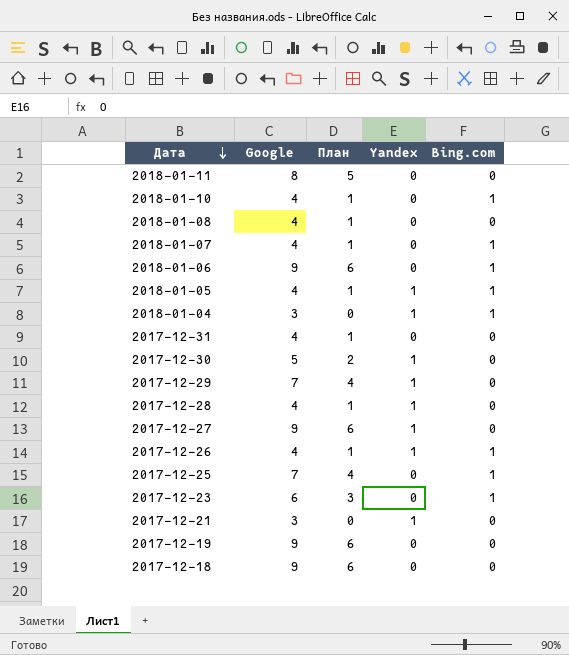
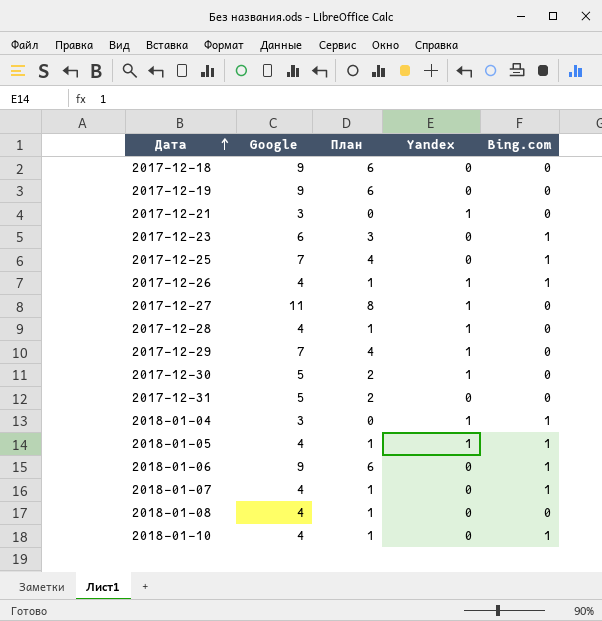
row order: Дата descending -> Дата ascending
row 2018-01-11: 8 | 5 | 0 | 0 -> none
2017-12-27 | Google: 9 -> 11
2017-12-27 | План: 6 -> 8
2017-12-31 | Google: 4 -> 5
2017-12-31 | План: 1 -> 2

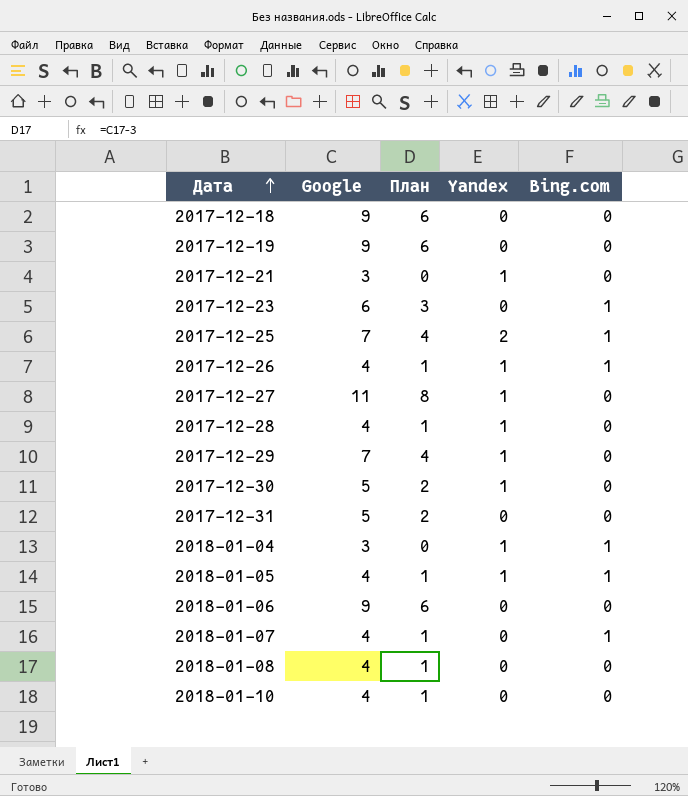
2017-12-25 | Yandex: 0 -> 2
2018-01-06 | Bing.com: 1 -> 0
2018-01-10 | Bing.com: 1 -> 0

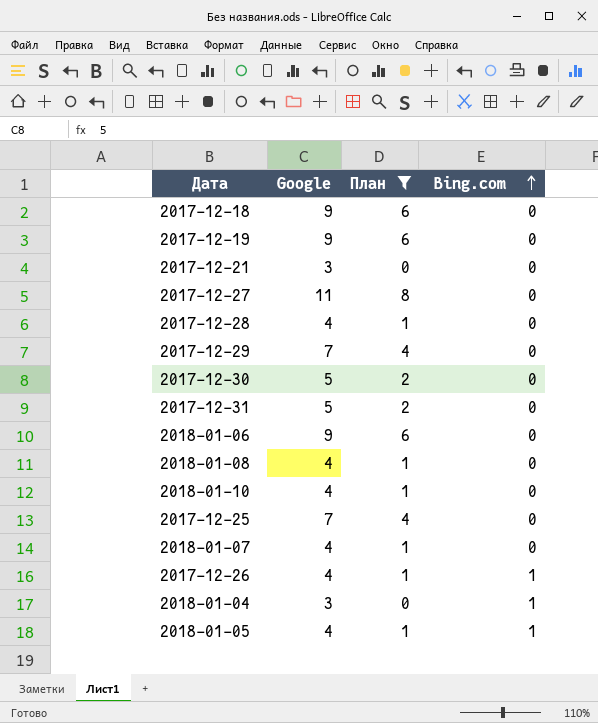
filter: none -> План != 3
row order: Дата ascending -> Bing.com ascending
column Yandex | position: 4 -> none
2017-12-25 | Bing.com: 1 -> 0
2018-01-07 | Bing.com: 1 -> 0

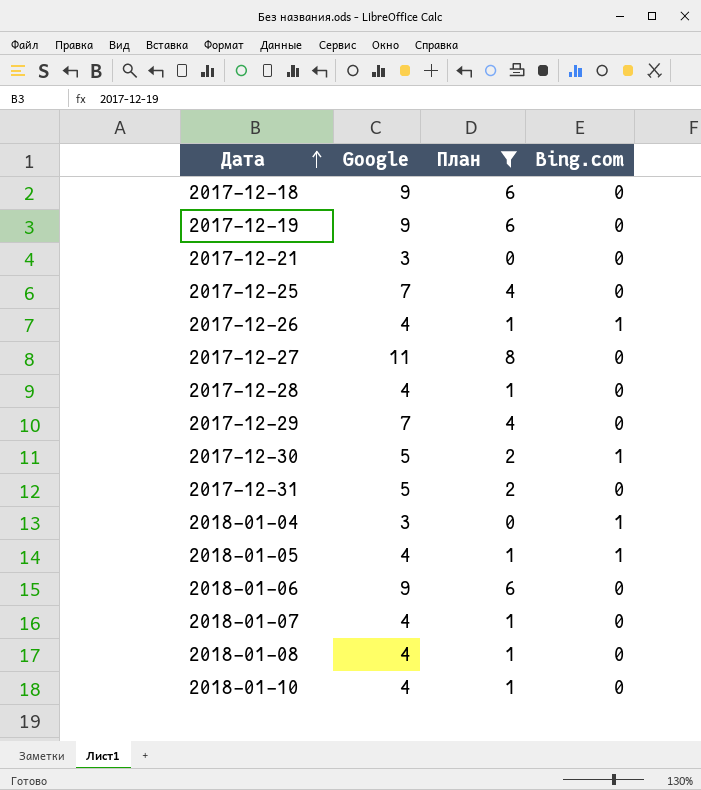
row order: Bing.com ascending -> Дата ascending
2017-12-30 | Bing.com: 0 -> 1

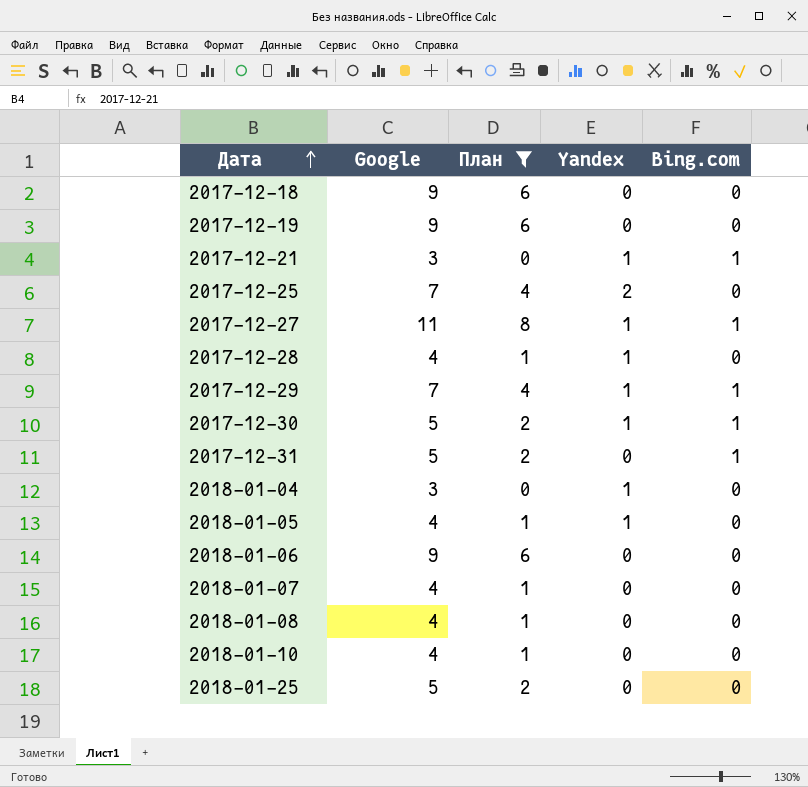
column Yandex | position: none -> 4
row 2017-12-26: 4 | 1 | 1 -> none
2017-12-21 | Bing.com: 0 -> 1
2017-12-27 | Bing.com: 0 -> 1
2017-12-29 | Bing.com: 0 -> 1
2017-12-31 | Bing.com: 0 -> 1
2018-01-04 | Bing.com: 1 -> 0
2018-01-05 | Bing.com: 1 -> 0
row 2018-01-25: none -> 5 | 2 | 0 | 0

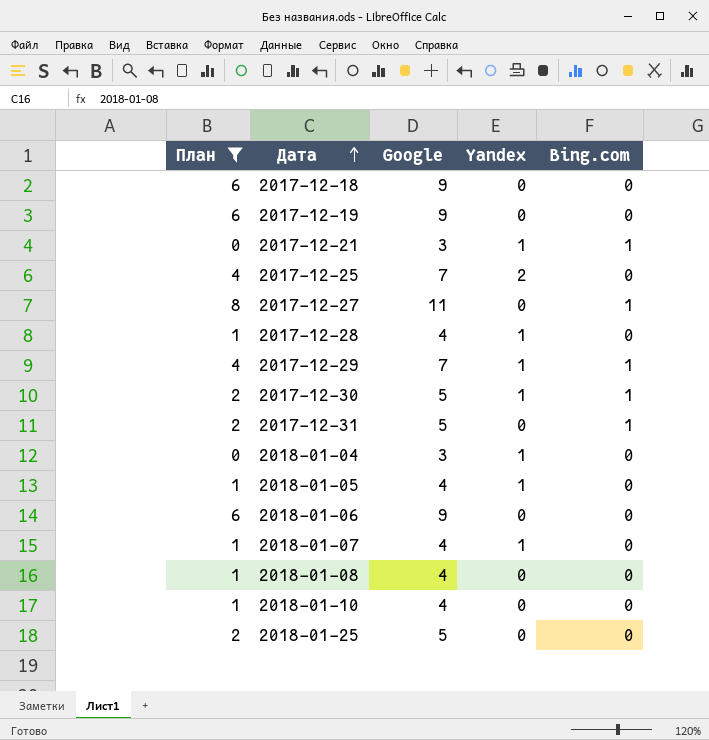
column План | position: 3 -> 1
2017-12-27 | Yandex: 1 -> 0
2018-01-07 | Yandex: 0 -> 1

